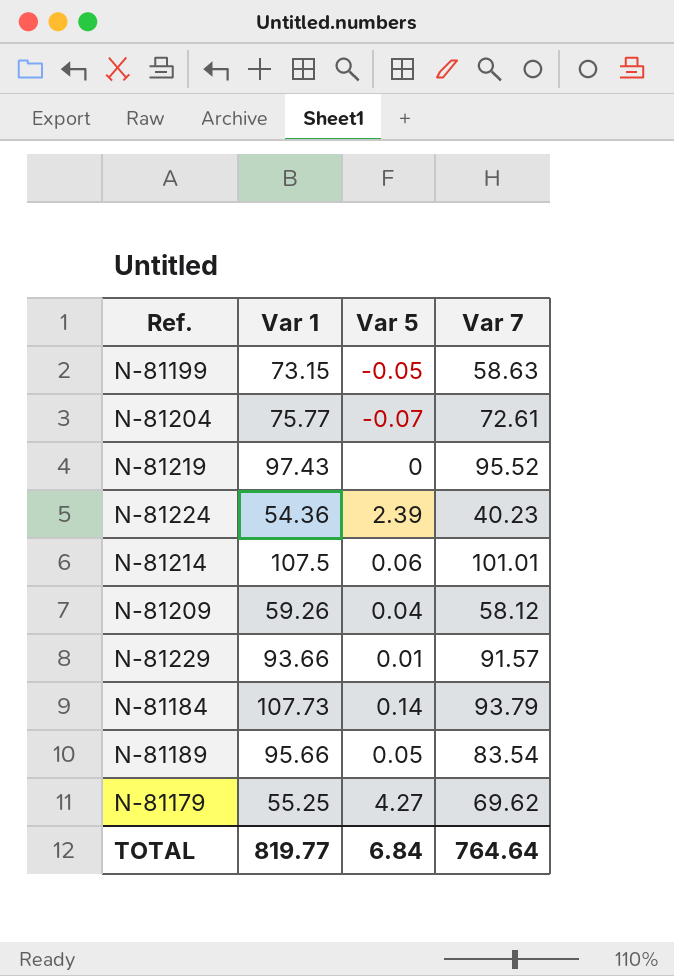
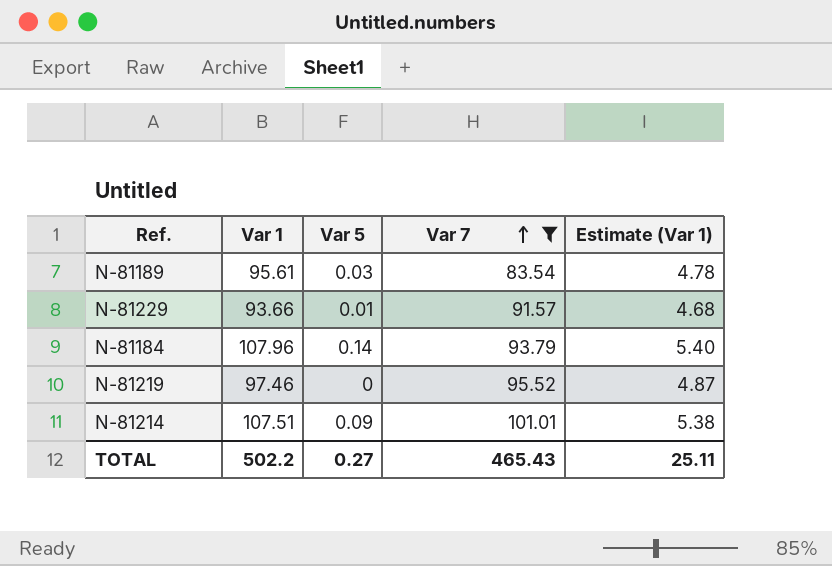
filter: none -> Var 7 >= 83.54
row order: none -> Var 7 ascending
column Estimate (Var 1) | formula: none -> [Var 1] * 0.05
N-81189 | Var 1: 95.66 -> 95.61
N-81189 | Var 5: 0.05 -> 0.03
N-81184 | Var 1: 107.73 -> 107.96
N-81219 | Var 1: 97.43 -> 97.46
N-81214 | Var 1: 107.5 -> 107.51
N-81214 | Var 5: 0.06 -> 0.09
TOTAL | Var 1: 819.77 -> 502.2
TOTAL | Var 5: 6.84 -> 0.27
TOTAL | Var 7: 764.64 -> 465.43

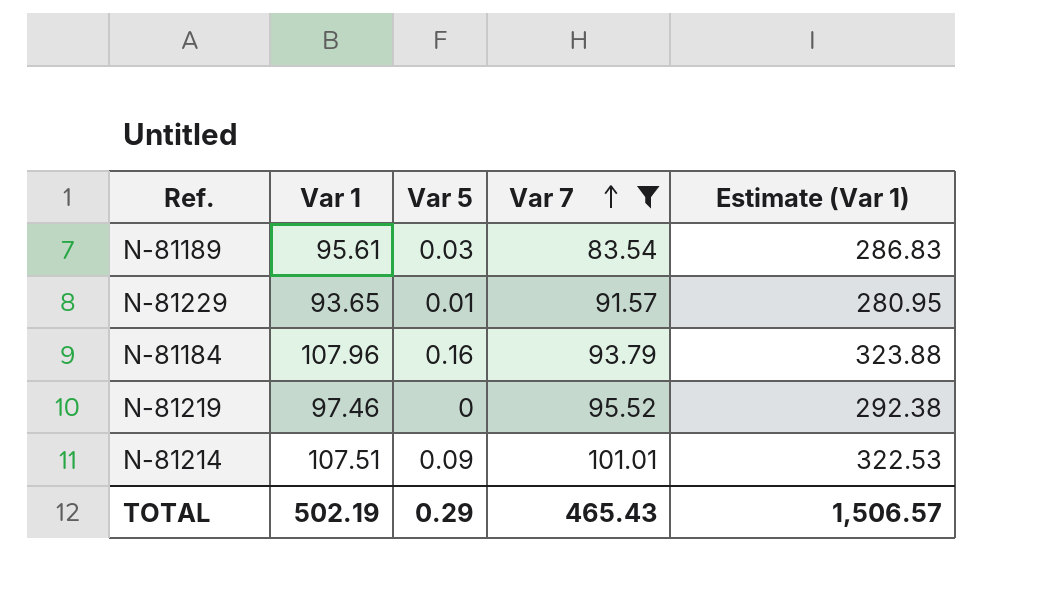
column Estimate (Var 1) | formula: [Var 1] * 0.05 -> [Var 1] * 3
N-81229 | Var 1: 93.66 -> 93.65
N-81184 | Var 5: 0.14 -> 0.16
TOTAL | Var 1: 502.2 -> 502.19
TOTAL | Var 5: 0.27 -> 0.29
TOTAL | Estimate (Var 1): 25.11 -> 1,506.57

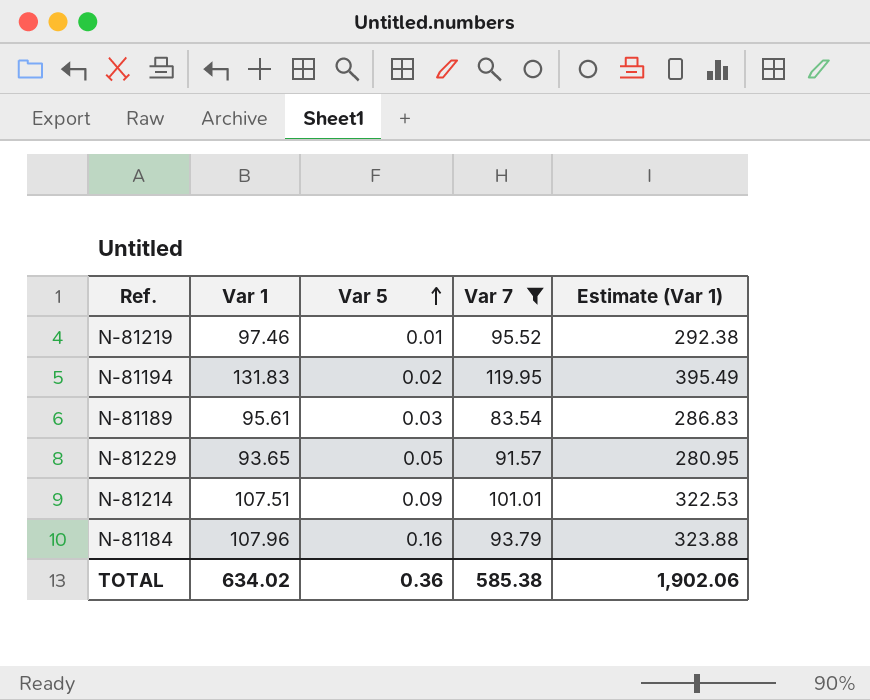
row order: Var 7 ascending -> Var 5 ascending
N-81219 | Var 5: 0 -> 0.01
row N-81194: none -> 131.83 | 0.02 | 119.95 | 395.49
N-81229 | Var 5: 0.01 -> 0.05
TOTAL | Var 1: 502.19 -> 634.02
TOTAL | Var 5: 0.29 -> 0.36
TOTAL | Var 7: 465.43 -> 585.38
TOTAL | Estimate (Var 1): 1,506.57 -> 1,902.06

